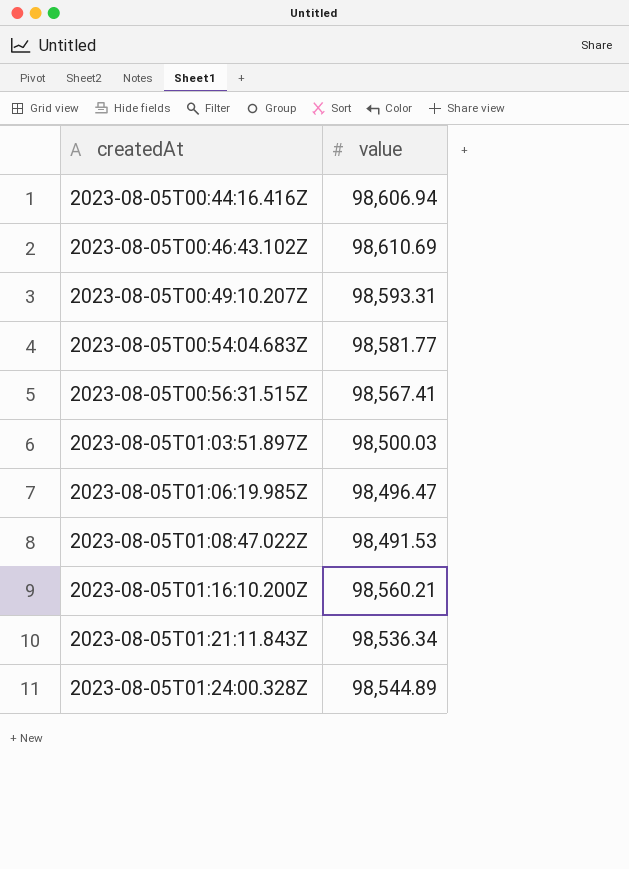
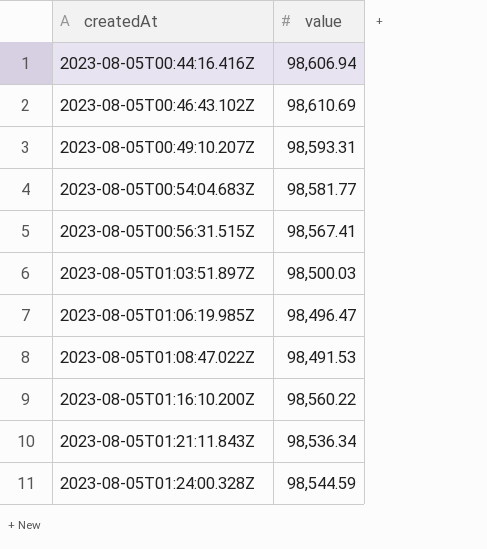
2023-08-05T01:16:10.200Z | value: 98,560.21 -> 98,560.22
2023-08-05T01:24:00.328Z | value: 98,544.89 -> 98,544.59

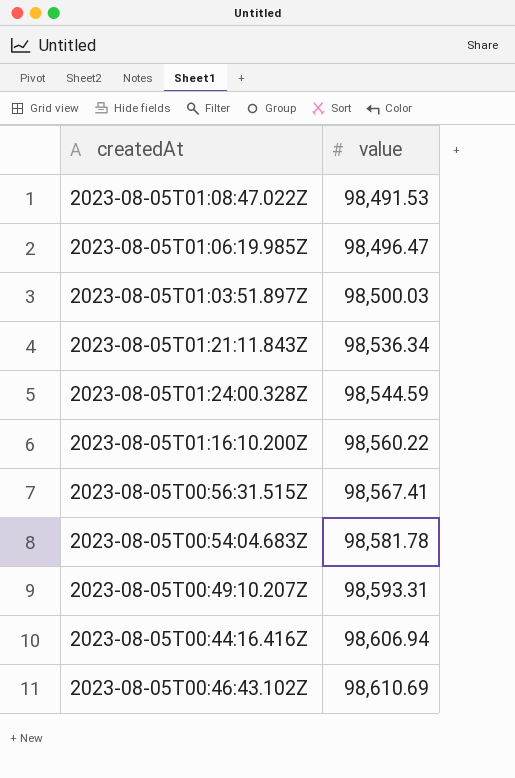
row order: createdAt ascending -> value ascending
2023-08-05T00:54:04.683Z | value: 98,581.77 -> 98,581.78

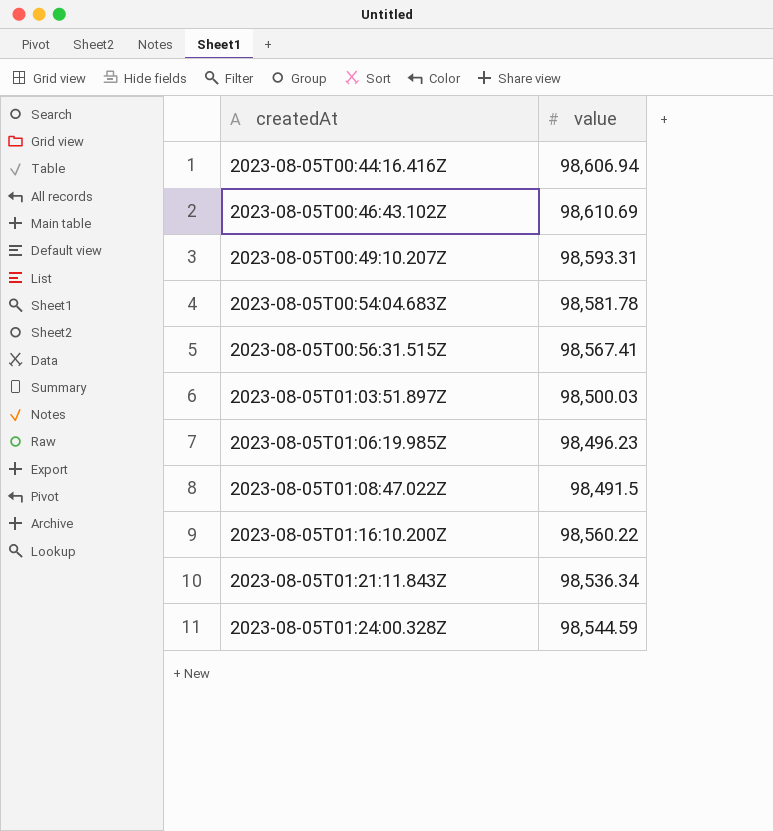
row order: value ascending -> createdAt ascending
2023-08-05T01:06:19.985Z | value: 98,496.47 -> 98,496.23
2023-08-05T01:08:47.022Z | value: 98,491.53 -> 98,491.5

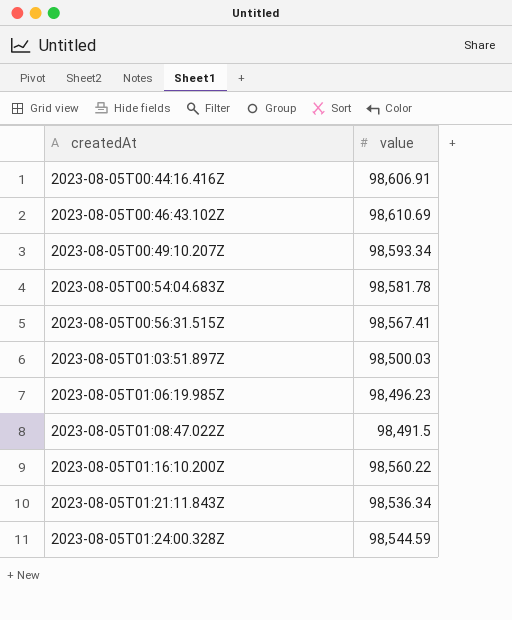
2023-08-05T00:44:16.416Z | value: 98,606.94 -> 98,606.91
2023-08-05T00:49:10.207Z | value: 98,593.31 -> 98,593.34

